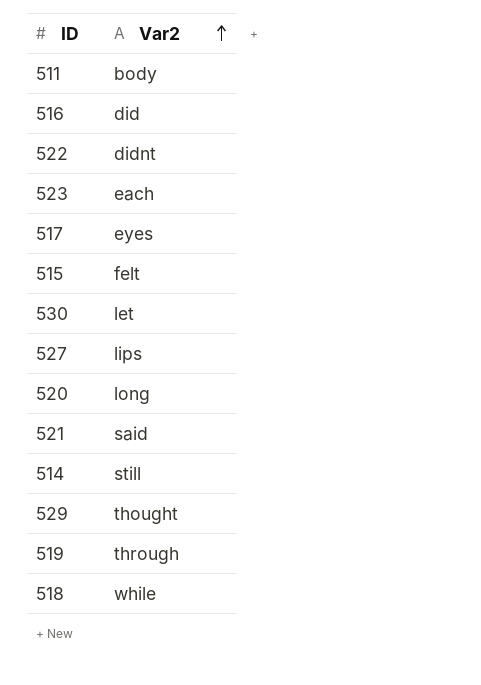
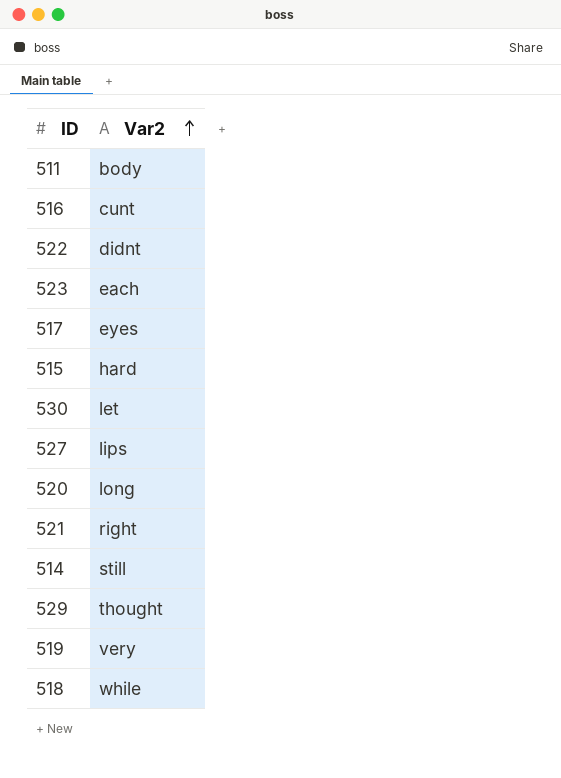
516 | Var2: did -> cunt
515 | Var2: felt -> hard
521 | Var2: said -> right
519 | Var2: through -> very

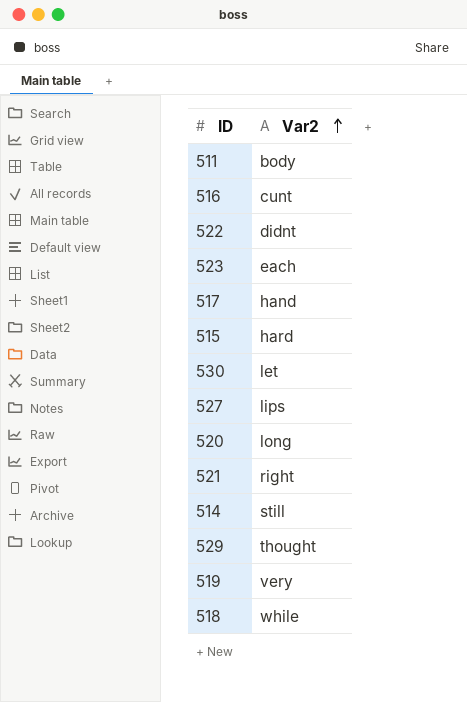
517 | Var2: eyes -> hand

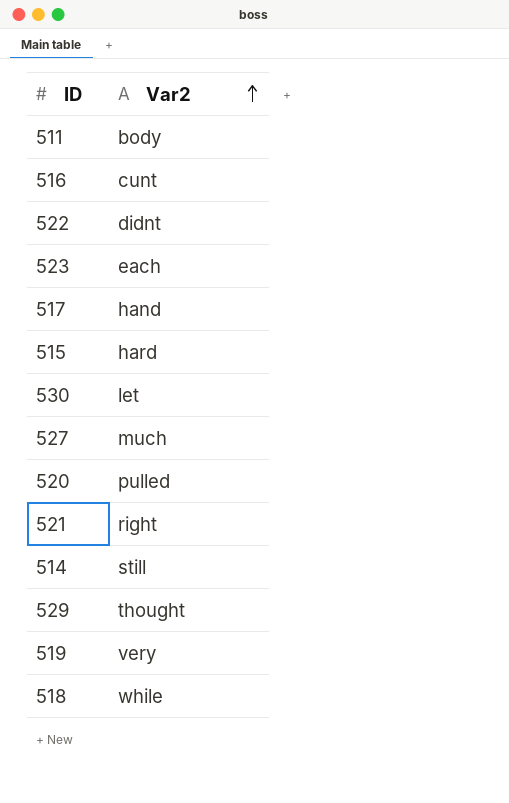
527 | Var2: lips -> much
520 | Var2: long -> pulled

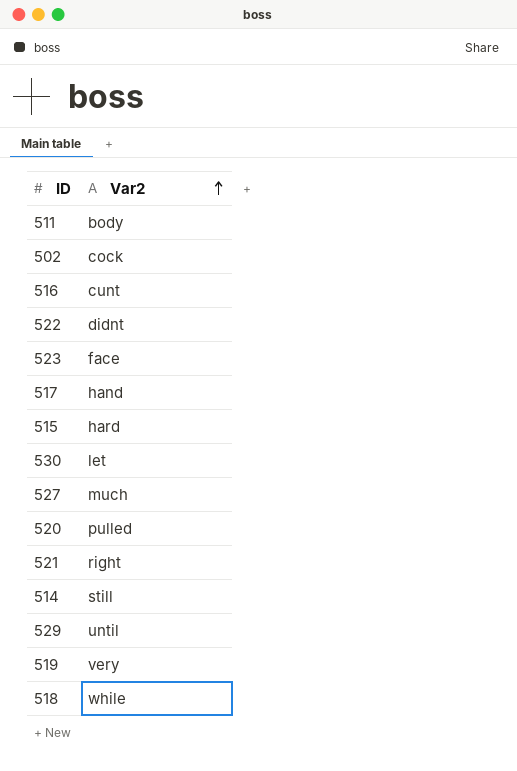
row 502: none -> cock
523 | Var2: each -> face
529 | Var2: thought -> until

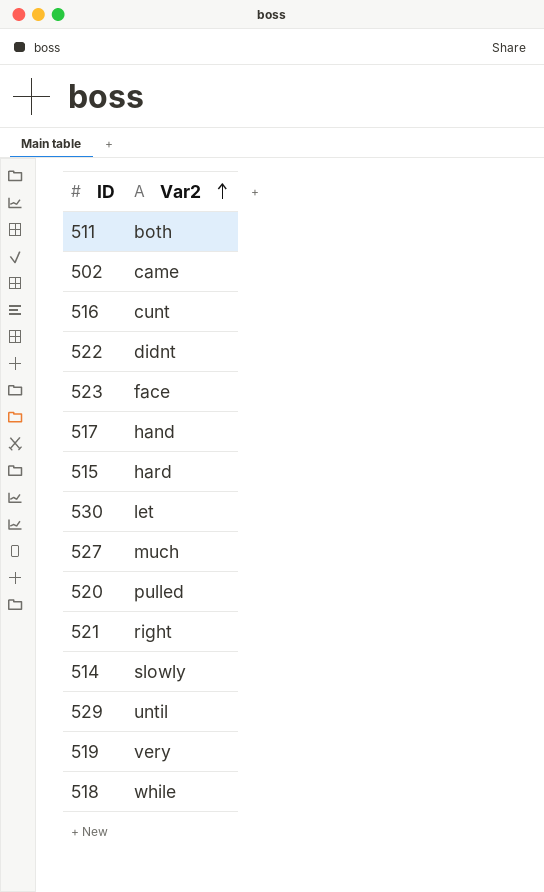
511 | Var2: body -> both
502 | Var2: cock -> came
514 | Var2: still -> slowly

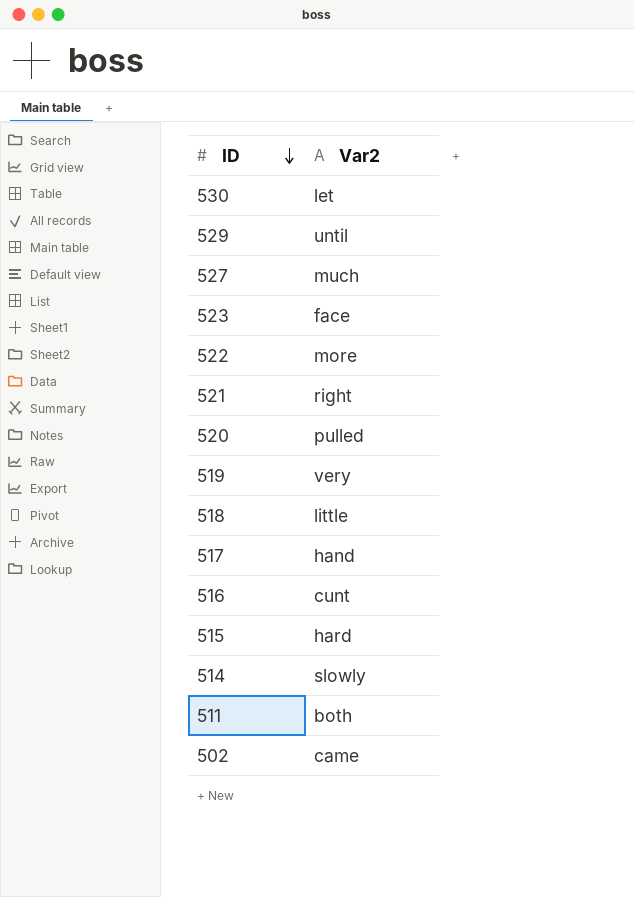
row order: Var2 ascending -> ID descending
522 | Var2: didnt -> more
518 | Var2: while -> little

